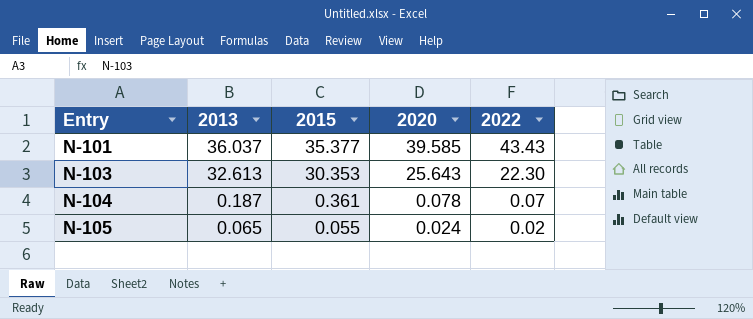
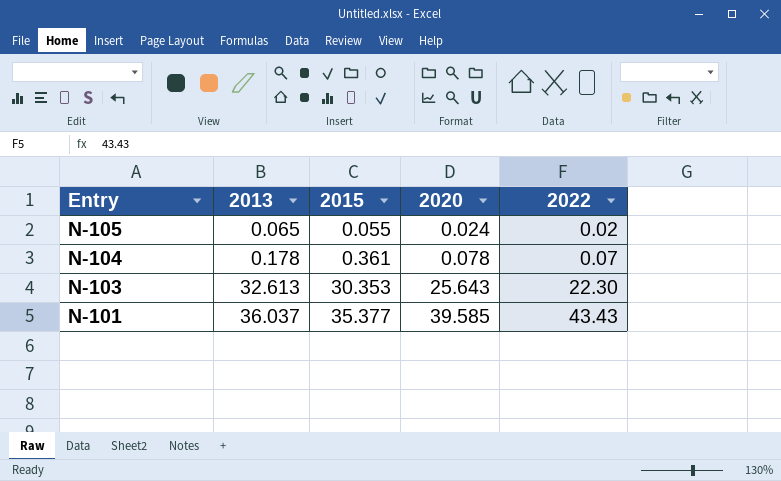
row order: Entry ascending -> Entry descending
N-104 | 2013: 0.187 -> 0.178

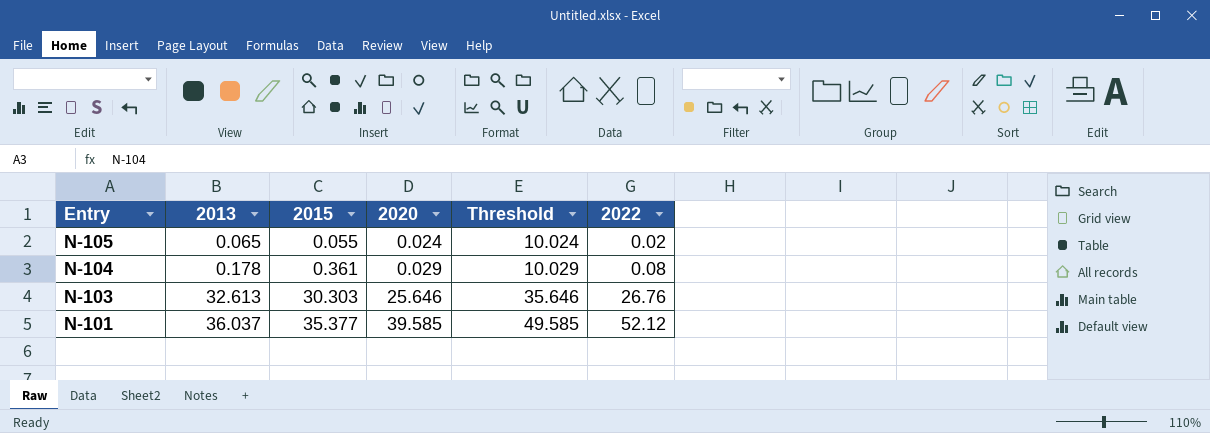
column Threshold | formula: none -> [2020] + 10
N-104 | 2020: 0.078 -> 0.029
N-104 | 2022: 0.07 -> 0.08
N-103 | 2015: 30.353 -> 30.303
N-103 | 2020: 25.643 -> 25.646
N-103 | 2022: 22.30 -> 26.76
N-101 | 2022: 43.43 -> 52.12

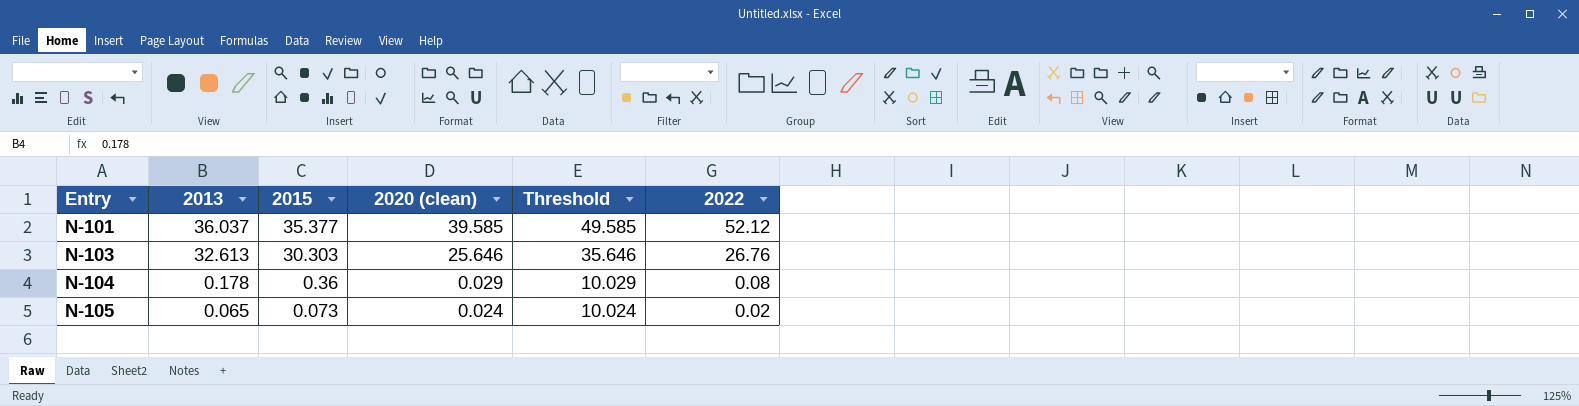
row order: Entry descending -> Entry ascending
column name: 2020 -> 2020 (clean)
N-104 | 2015: 0.361 -> 0.36
N-105 | 2015: 0.055 -> 0.073

